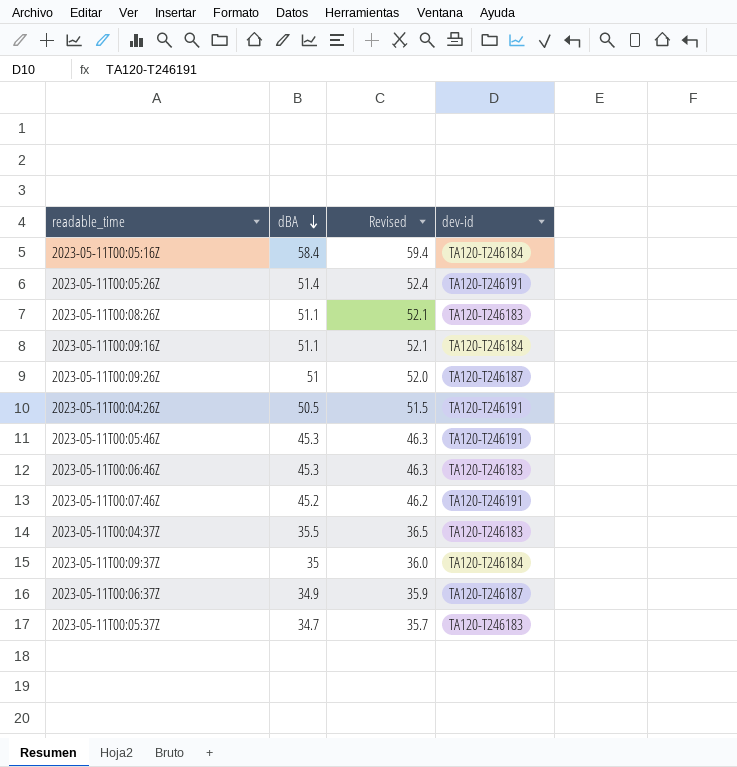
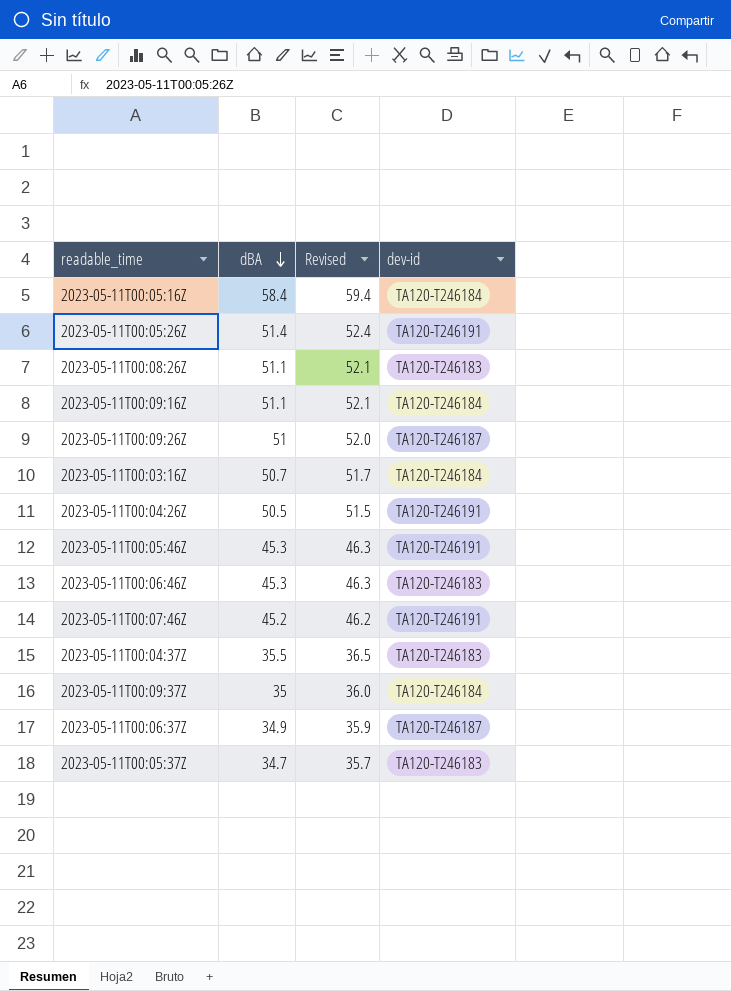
row 2023-05-11T00:03:16Z: none -> 50.7 | 51.7 | TA120-T246184

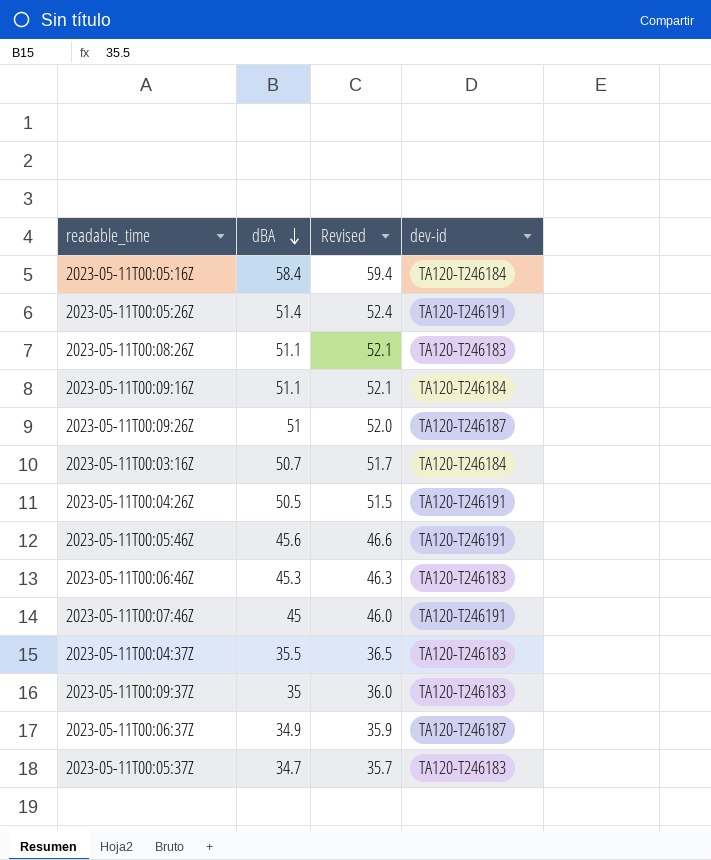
2023-05-11T00:05:46Z | dBA: 45.3 -> 45.6
2023-05-11T00:05:46Z | Revised: 46.3 -> 46.6
2023-05-11T00:07:46Z | dBA: 45.2 -> 45
2023-05-11T00:07:46Z | Revised: 46.2 -> 46.0
2023-05-11T00:09:37Z | dev-id: TA120-T246184 -> TA120-T246183

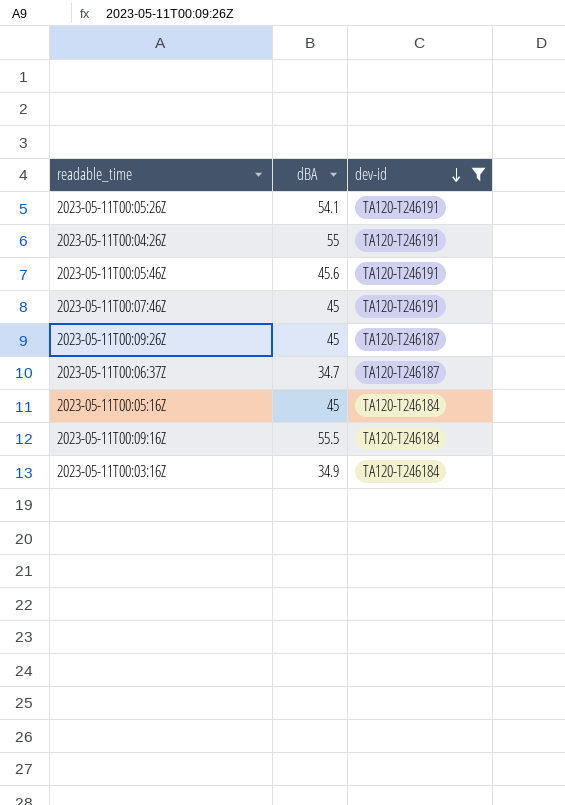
filter: none -> dev-id != TA120-T246183
row order: dBA descending -> dev-id descending
column Revised | formula: [dBA] + 1 -> none
2023-05-11T00:05:26Z | dBA: 51.4 -> 54.1
2023-05-11T00:04:26Z | dBA: 50.5 -> 55
2023-05-11T00:09:26Z | dBA: 51 -> 45
2023-05-11T00:06:37Z | dBA: 34.9 -> 34.7
2023-05-11T00:05:16Z | dBA: 58.4 -> 45
2023-05-11T00:09:16Z | dBA: 51.1 -> 55.5
2023-05-11T00:03:16Z | dBA: 50.7 -> 34.9

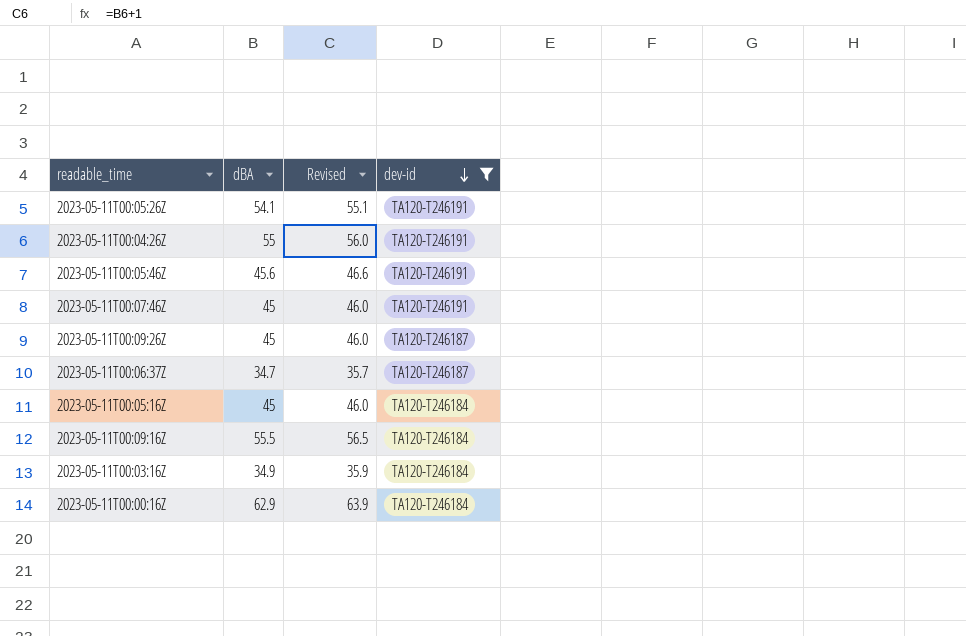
column Revised | formula: none -> [dBA] + 1
row 2023-05-11T00:00:16Z: none -> 62.9 | 63.9 | TA120-T246184

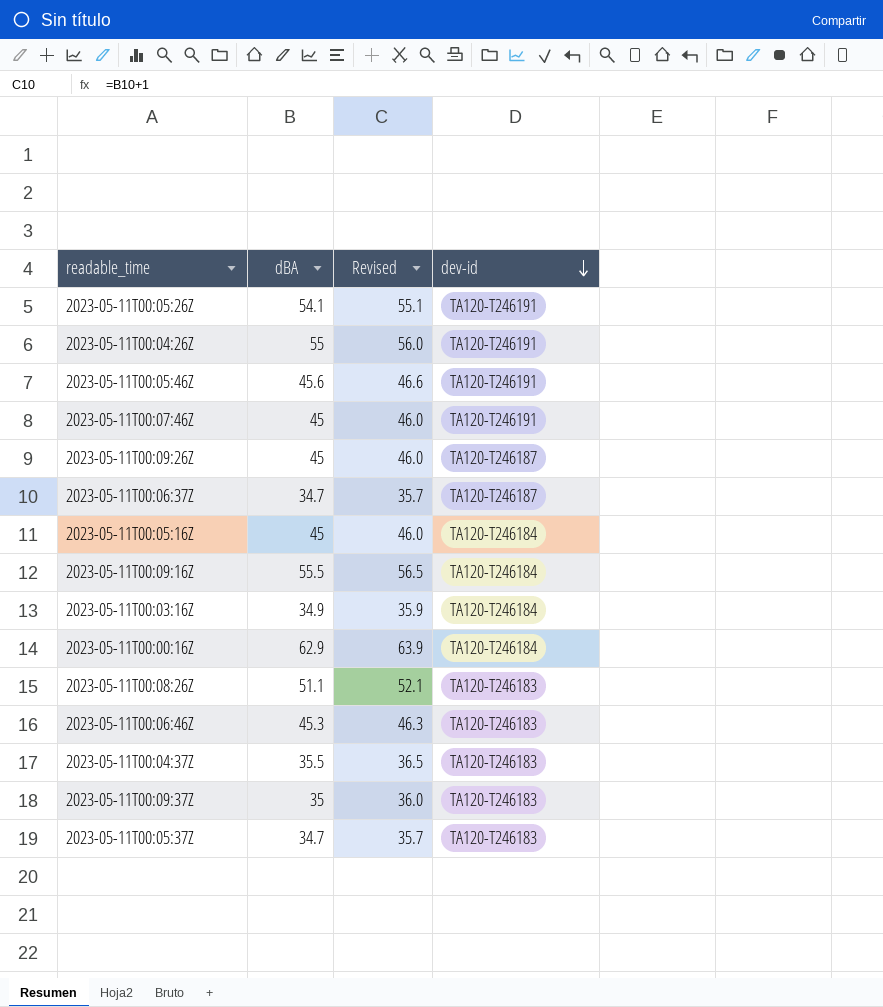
filter: dev-id != TA120-T246183 -> none

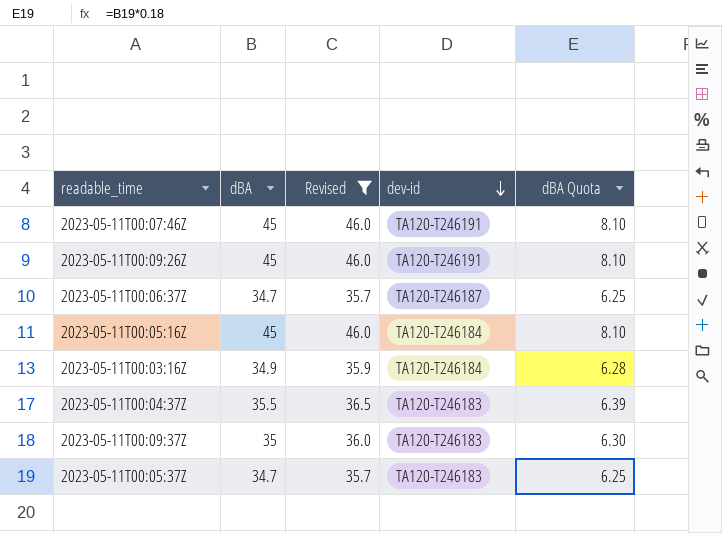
filter: none -> Revised <= 46.0
column dBA Quota | formula: none -> [dBA] * 0.18
2023-05-11T00:09:26Z | dev-id: TA120-T246187 -> TA120-T246191

